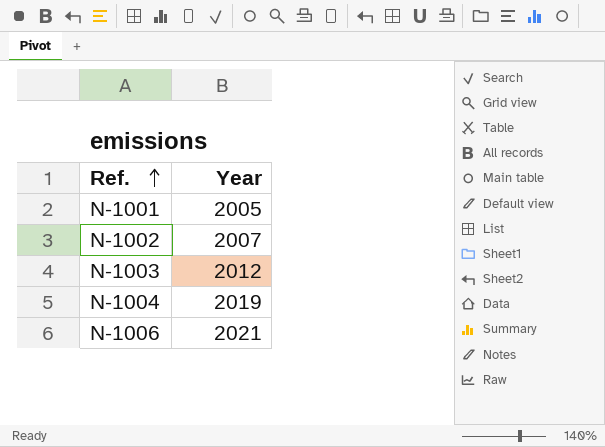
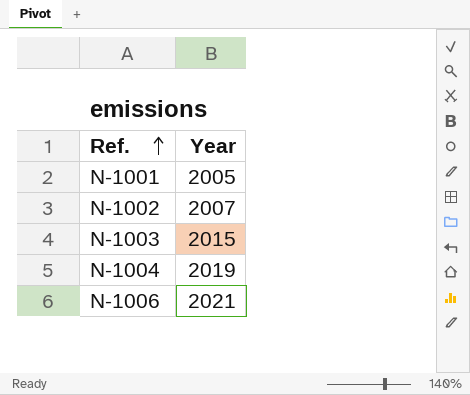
N-1003 | Year: 2012 -> 2015

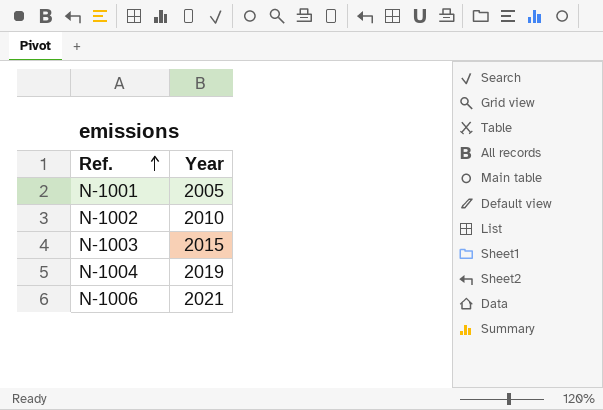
N-1002 | Year: 2007 -> 2010

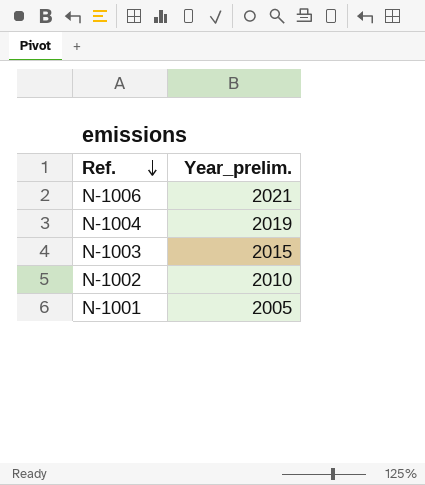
row order: Ref. ascending -> Ref. descending
column name: Year -> Year_prelim.

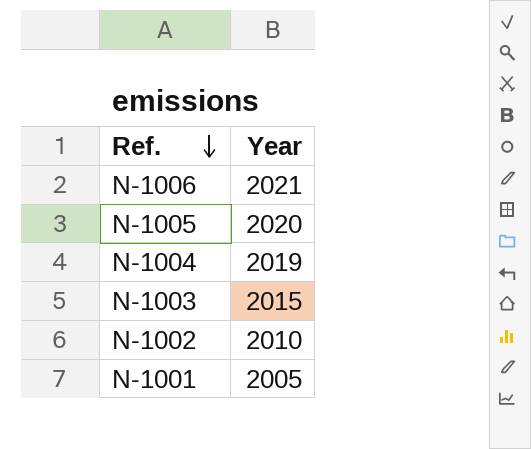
column name: Year_prelim. -> Year
row N-1005: none -> 2020

